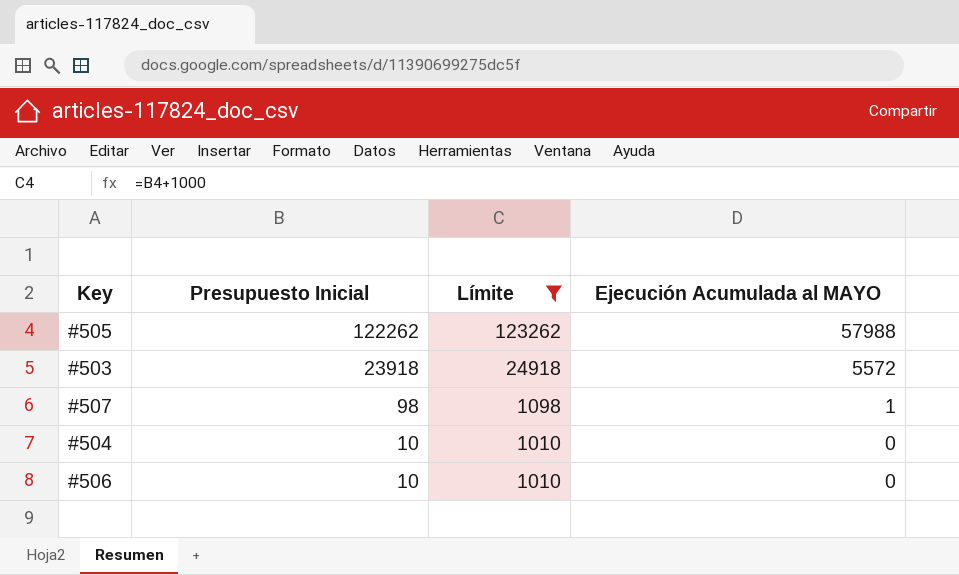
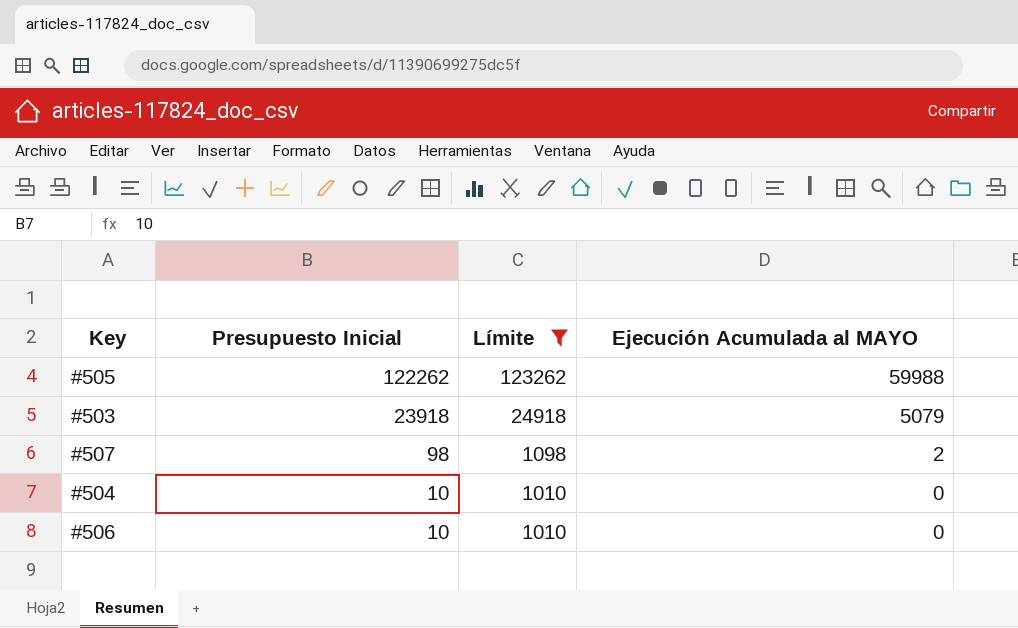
#505 | Ejecución Acumulada al MAYO: 57988 -> 59988
#503 | Ejecución Acumulada al MAYO: 5572 -> 5079
#507 | Ejecución Acumulada al MAYO: 1 -> 2

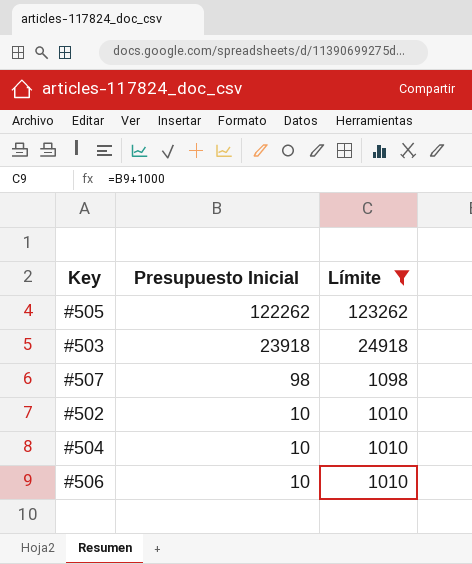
column Ejecución Acumulada al MAYO | position: 4 -> none
row #502: none -> 10 | 1010

